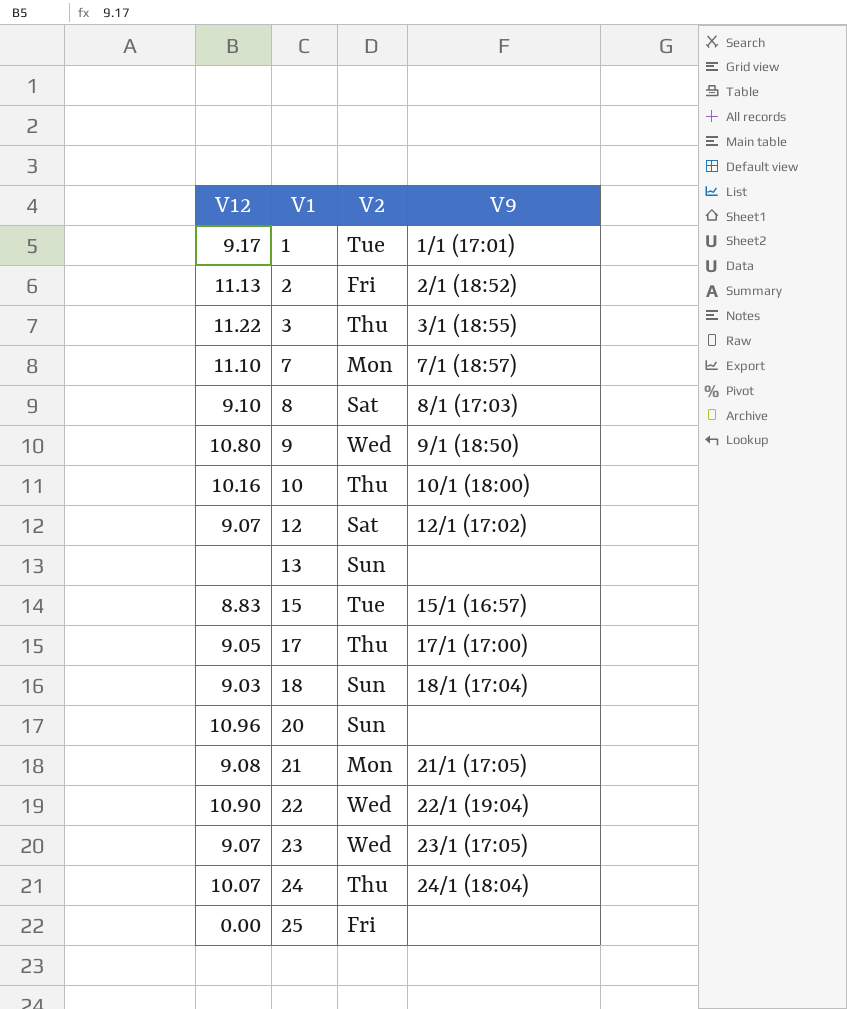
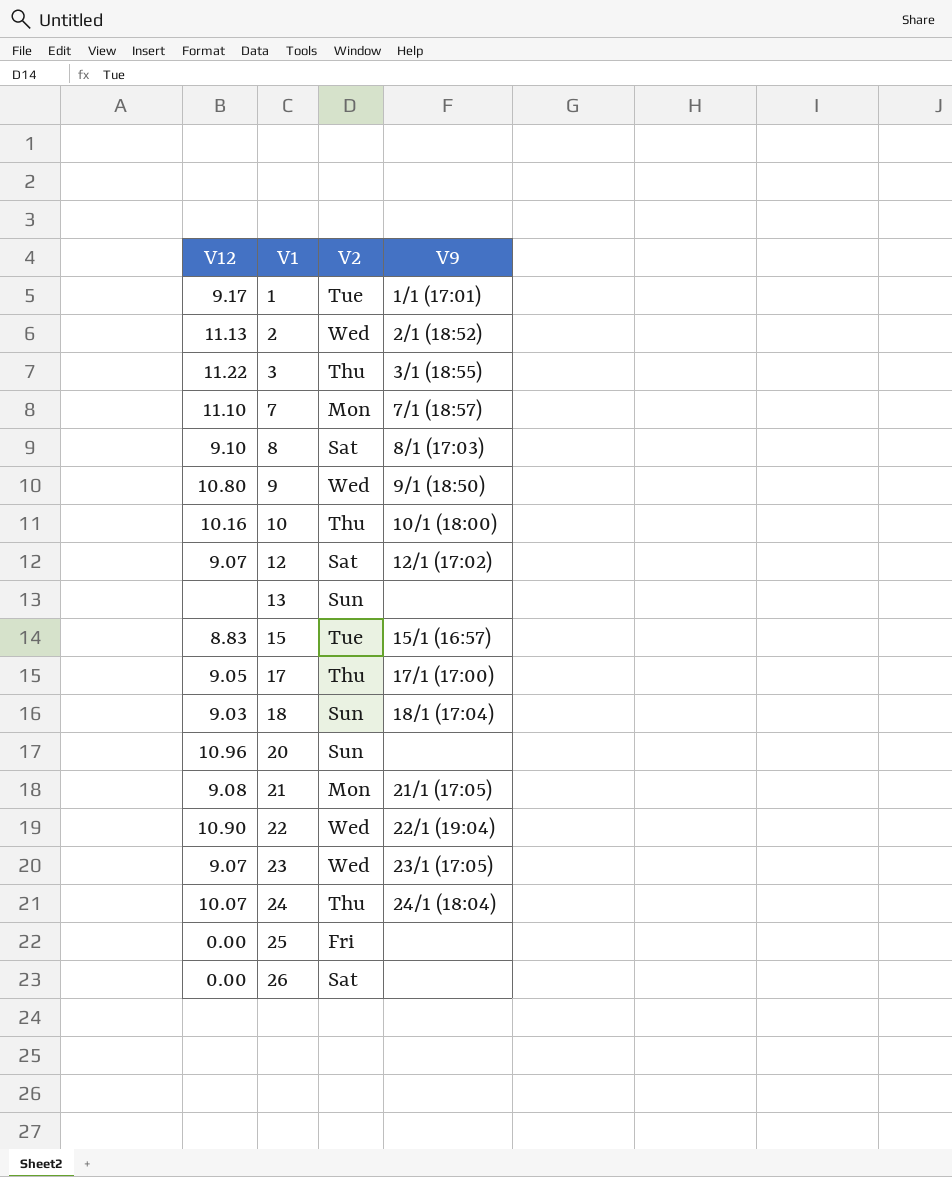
2 | V2: Fri -> Wed
row 26: none -> 0.00 | Sat | none

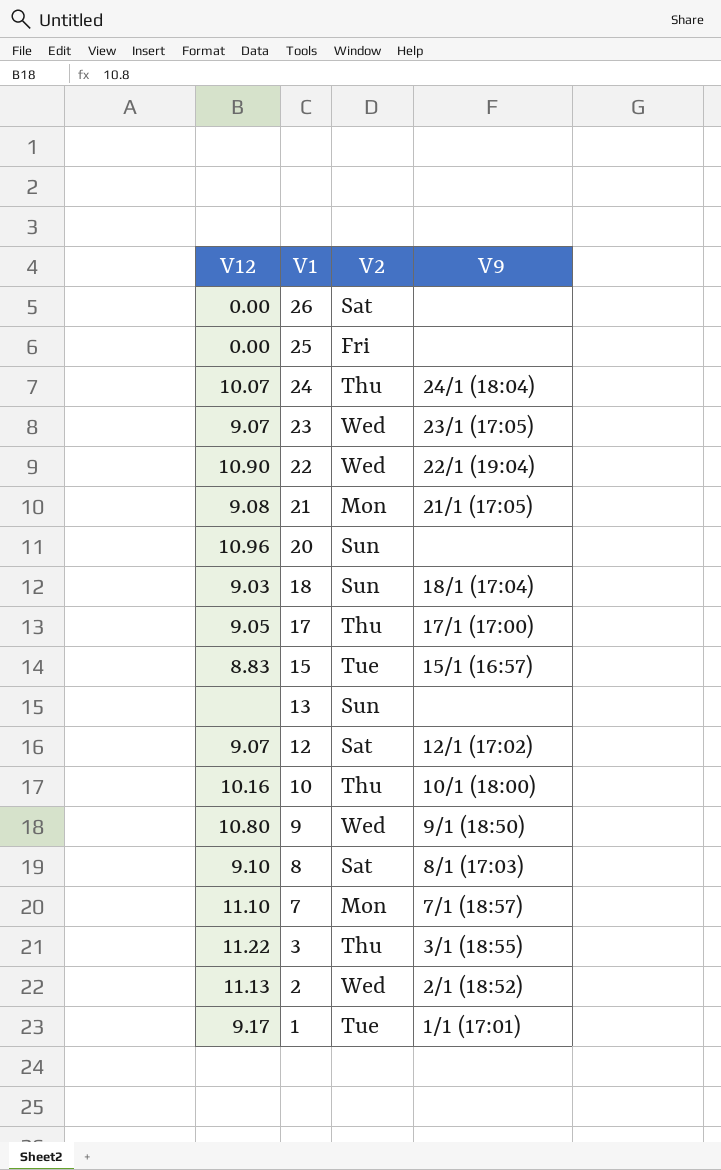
row order: V1 ascending -> V1 descending

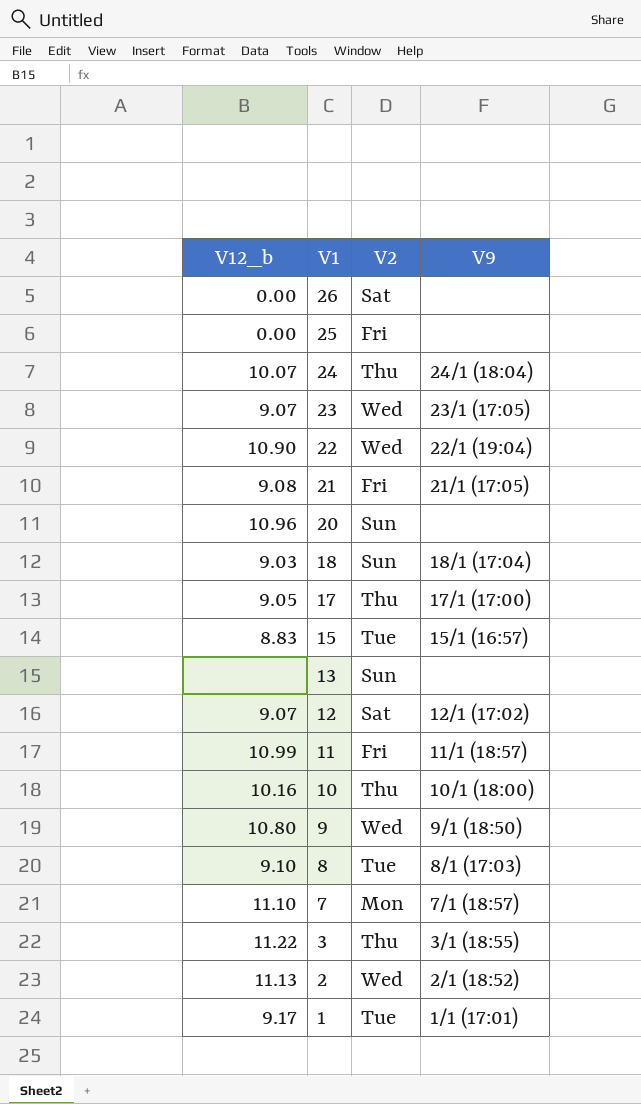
column name: V12 -> V12_b
21 | V2: Mon -> Fri
row 11: none -> 10.99 | Fri | 11/1 (18:57)
8 | V2: Sat -> Tue

